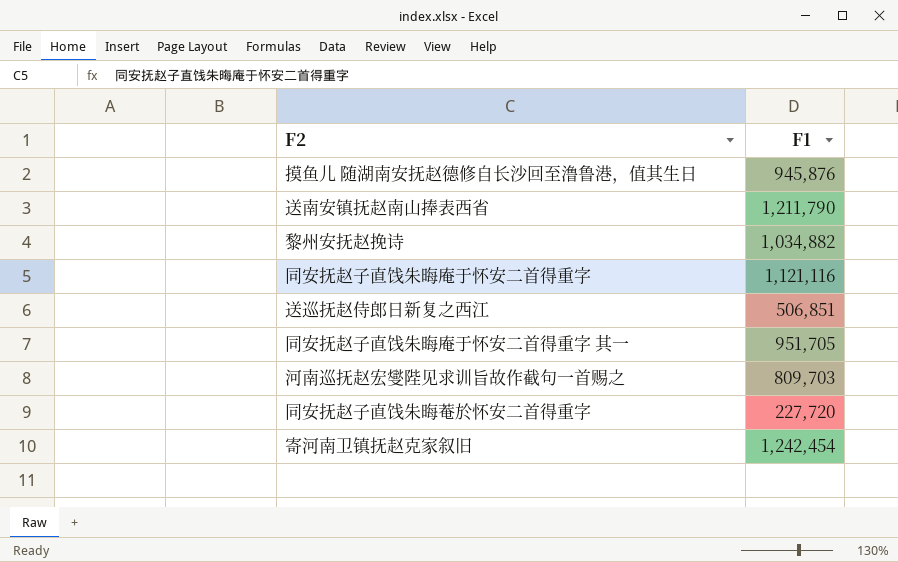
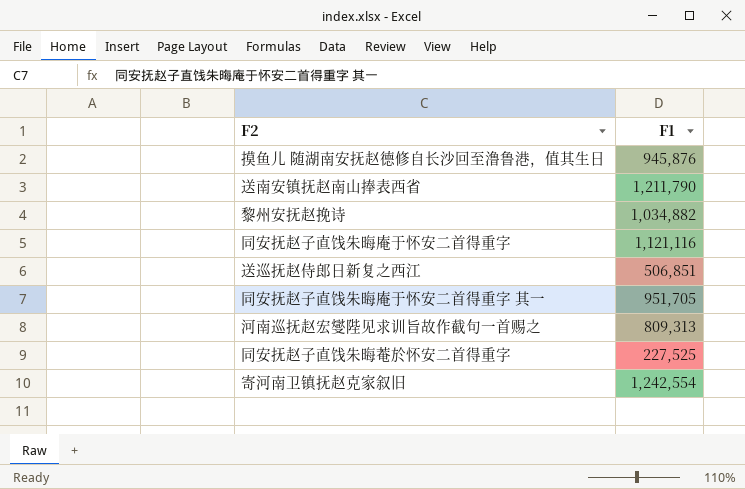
河南巡抚赵宏燮陛见求训旨故作截句一首赐之 | F1: 809,703 -> 809,313
同安抚赵子直饯朱晦菴於怀安二首得重字 | F1: 227,720 -> 227,525
寄河南卫镇抚赵克家叙旧 | F1: 1,242,454 -> 1,242,554

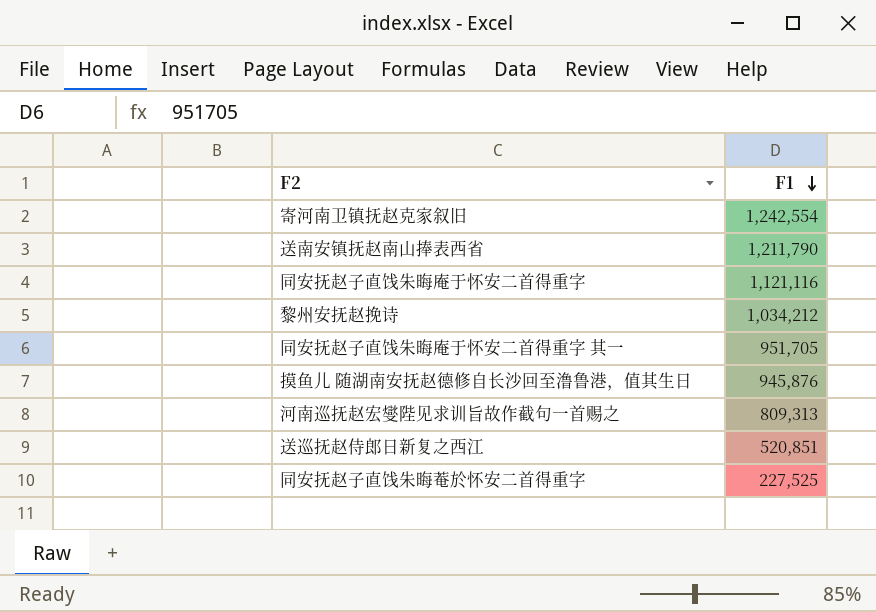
row order: none -> F1 descending
黎州安抚赵挽诗 | F1: 1,034,882 -> 1,034,212
送巡抚赵侍郎日新复之西江 | F1: 506,851 -> 520,851

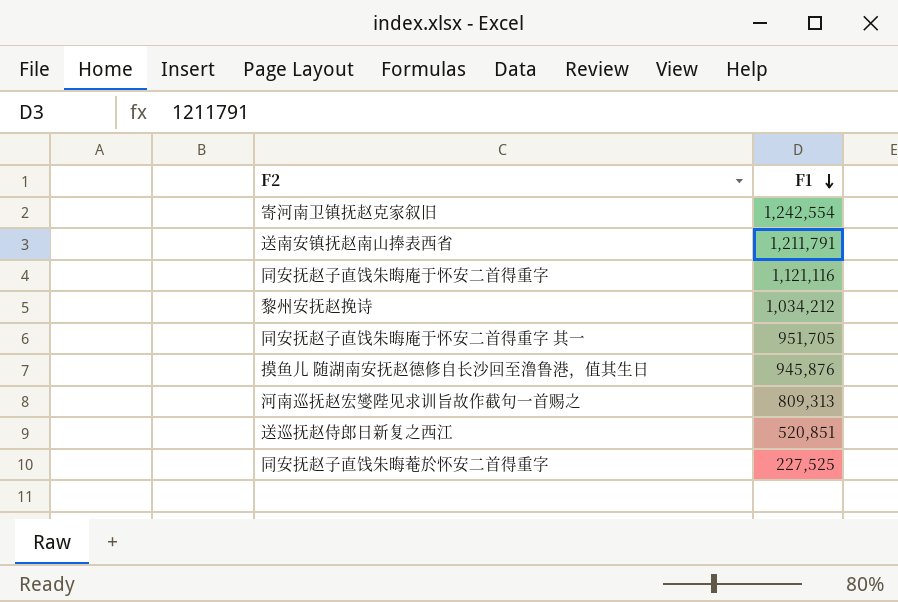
送南安镇抚赵南山捧表西省 | F1: 1,211,790 -> 1,211,791

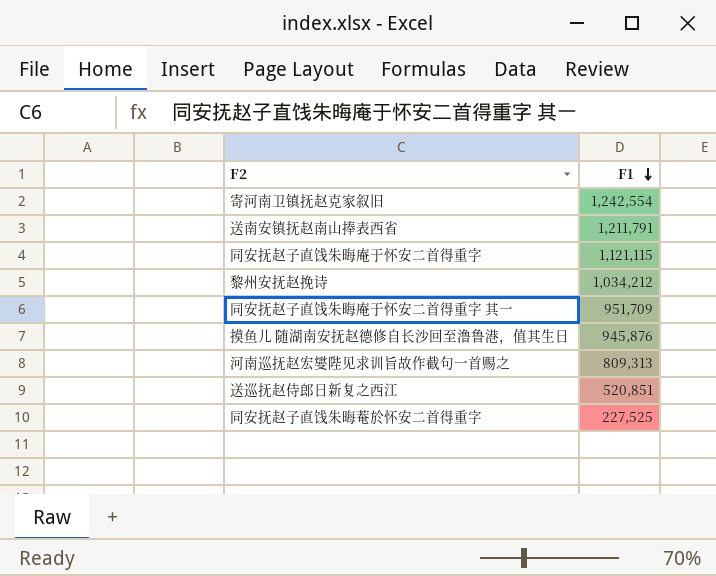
同安抚赵子直饯朱晦庵于怀安二首得重字 | F1: 1,121,116 -> 1,121,115
同安抚赵子直饯朱晦庵于怀安二首得重字 其一 | F1: 951,705 -> 951,709

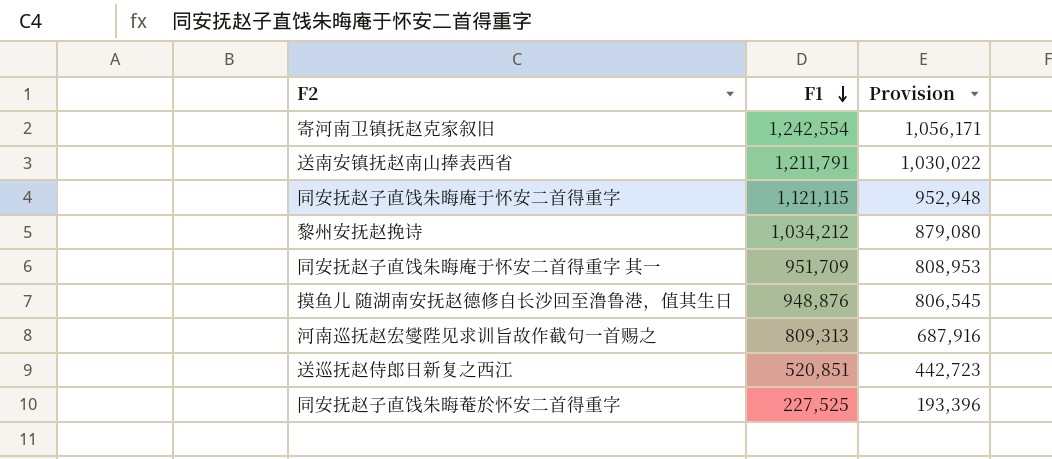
column Provision | formula: none -> [F1] * 0.85
摸鱼儿 随湖南安抚赵德修自长沙回至澛鲁港，值其生日 | F1: 945,876 -> 948,876

